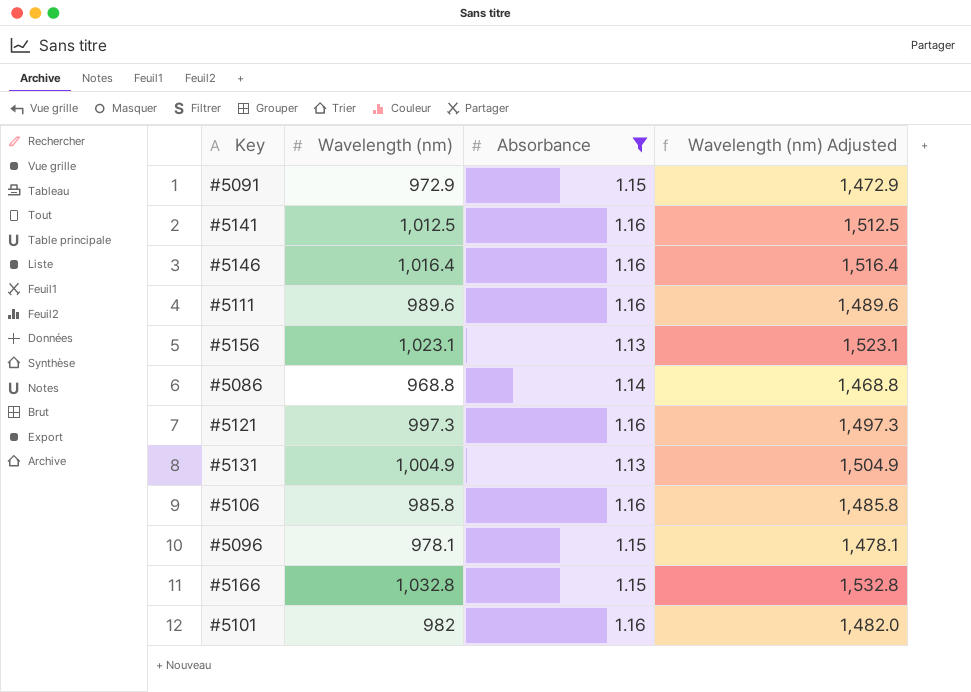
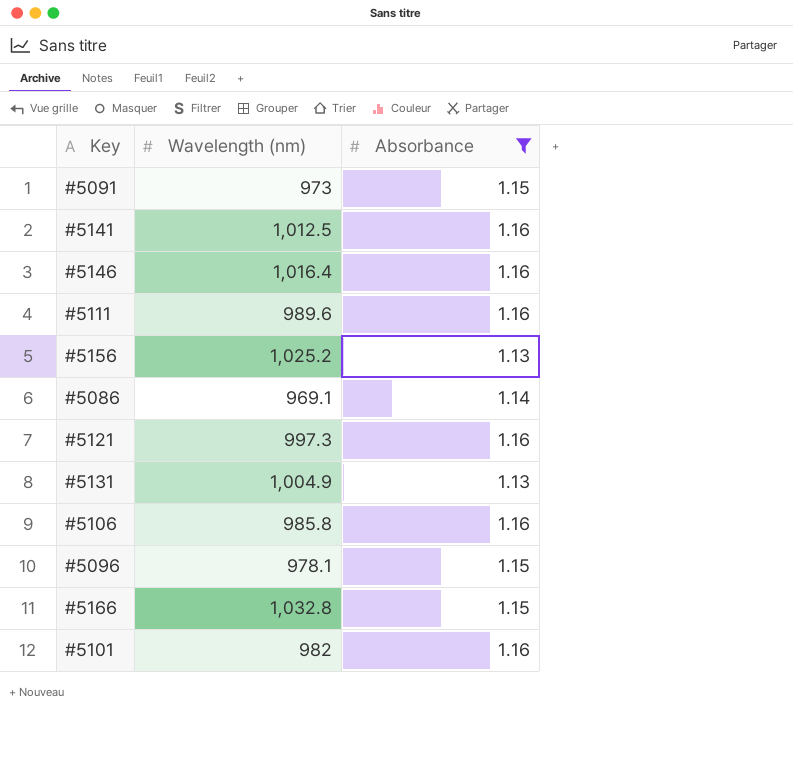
column Wavelength (nm) Adjusted | formula: [Wavelength (nm)] + 500 -> none
#5091 | Wavelength (nm): 972.9 -> 973
#5156 | Wavelength (nm): 1,023.1 -> 1,025.2
#5086 | Wavelength (nm): 968.8 -> 969.1

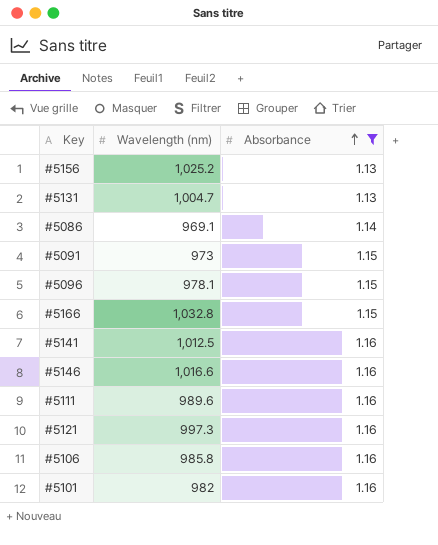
row order: none -> Absorbance ascending
#5131 | Wavelength (nm): 1,004.9 -> 1,004.7
#5146 | Wavelength (nm): 1,016.4 -> 1,016.6

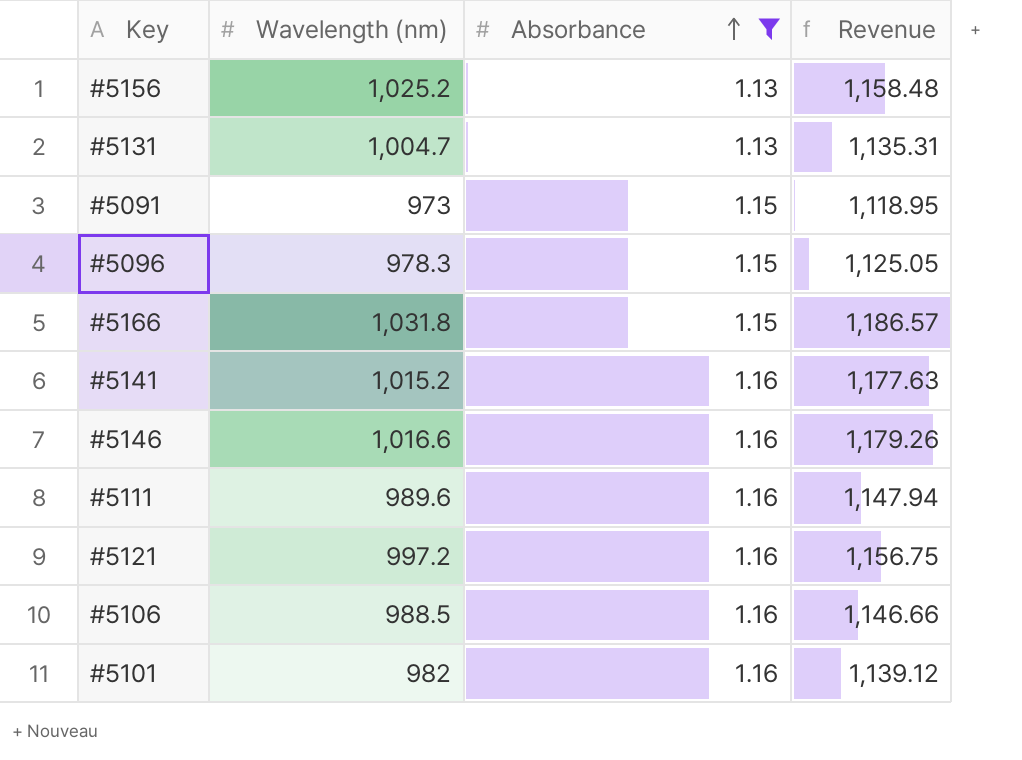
column Revenue | formula: none -> [Wavelength (nm)] * [Absorbance]
row #5086: 969.1 | 1.14 -> none
#5096 | Wavelength (nm): 978.1 -> 978.3
#5166 | Wavelength (nm): 1,032.8 -> 1,031.8
#5141 | Wavelength (nm): 1,012.5 -> 1,015.2
#5121 | Wavelength (nm): 997.3 -> 997.2
#5106 | Wavelength (nm): 985.8 -> 988.5

